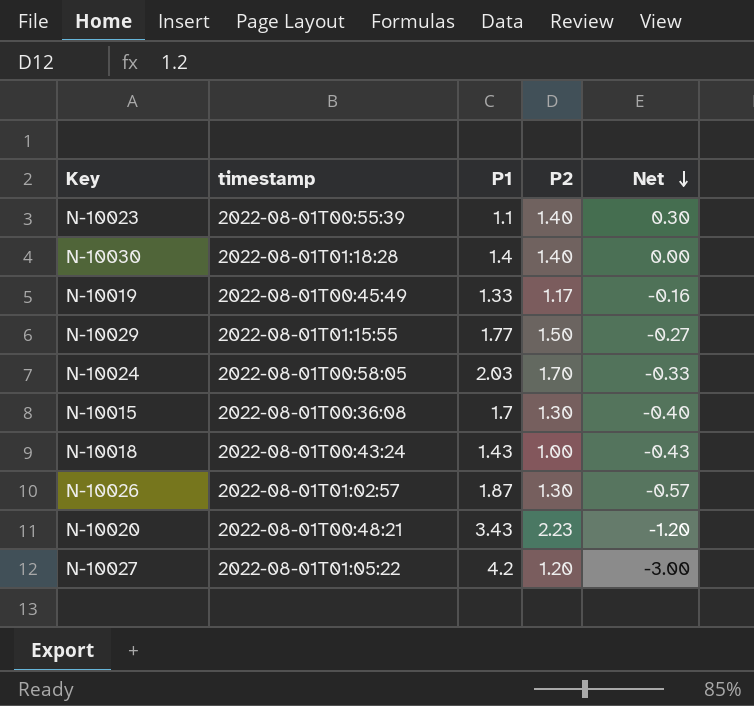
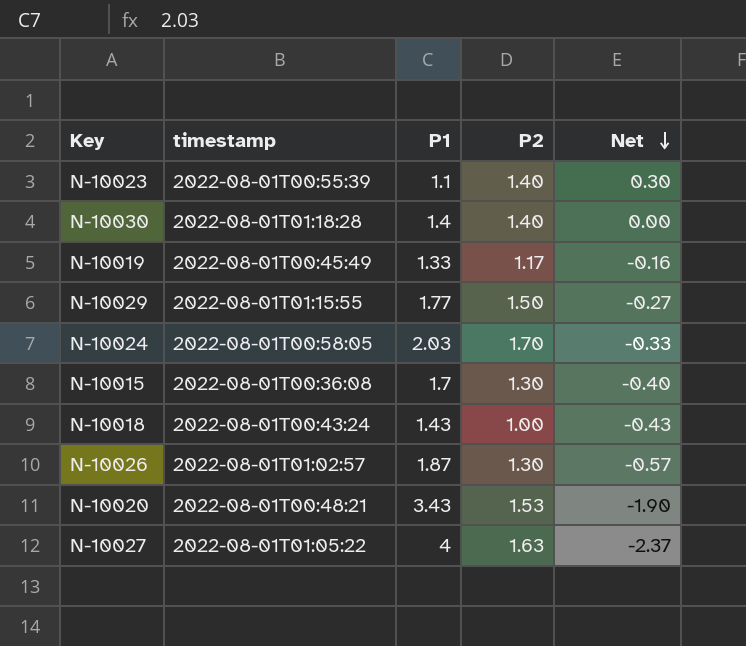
N-10020 | P2: 2.23 -> 1.53
N-10020 | Net: -1.20 -> -1.90
N-10027 | P1: 4.2 -> 4
N-10027 | P2: 1.20 -> 1.63
N-10027 | Net: -3.00 -> -2.37

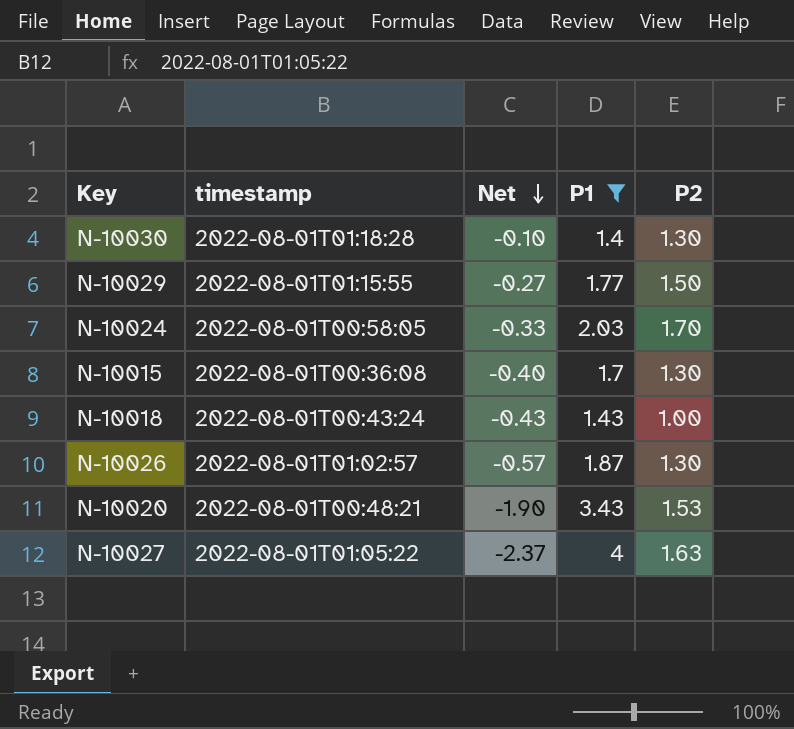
filter: none -> P1 >= 1.4
column Net | position: 5 -> 3
N-10030 | Net: 0.00 -> -0.10
N-10030 | P2: 1.40 -> 1.30

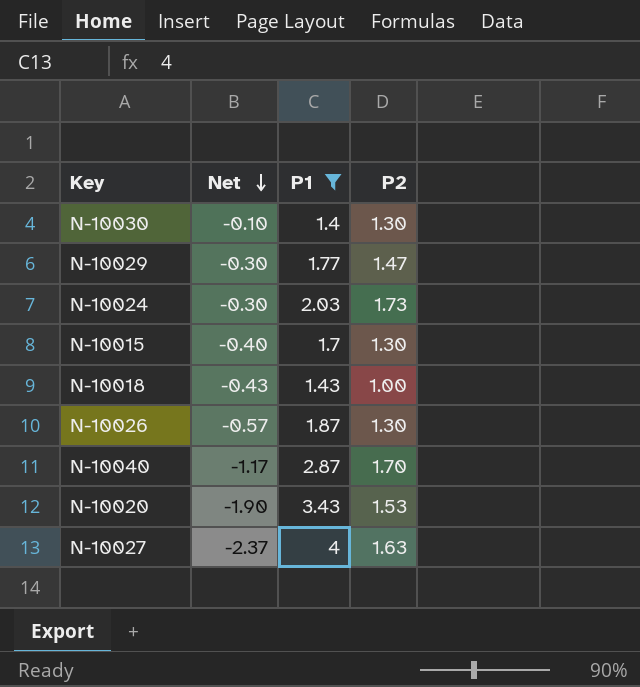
column timestamp | position: 2 -> none
N-10029 | Net: -0.27 -> -0.30
N-10029 | P2: 1.50 -> 1.47
N-10024 | Net: -0.33 -> -0.30
N-10024 | P2: 1.70 -> 1.73
row N-10040: none -> -1.17 | 2.87 | 1.70

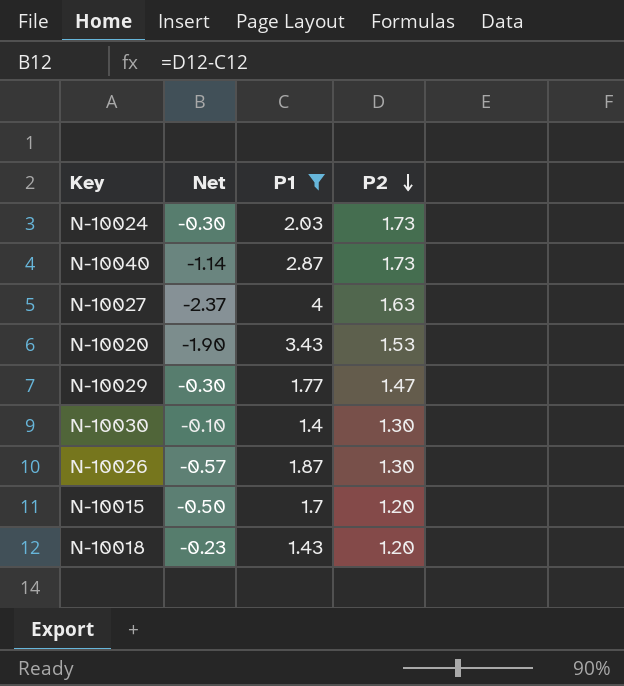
row order: Net descending -> P2 descending
N-10040 | Net: -1.17 -> -1.14
N-10040 | P2: 1.70 -> 1.73
N-10015 | Net: -0.40 -> -0.50
N-10015 | P2: 1.30 -> 1.20
N-10018 | Net: -0.43 -> -0.23
N-10018 | P2: 1.00 -> 1.20

